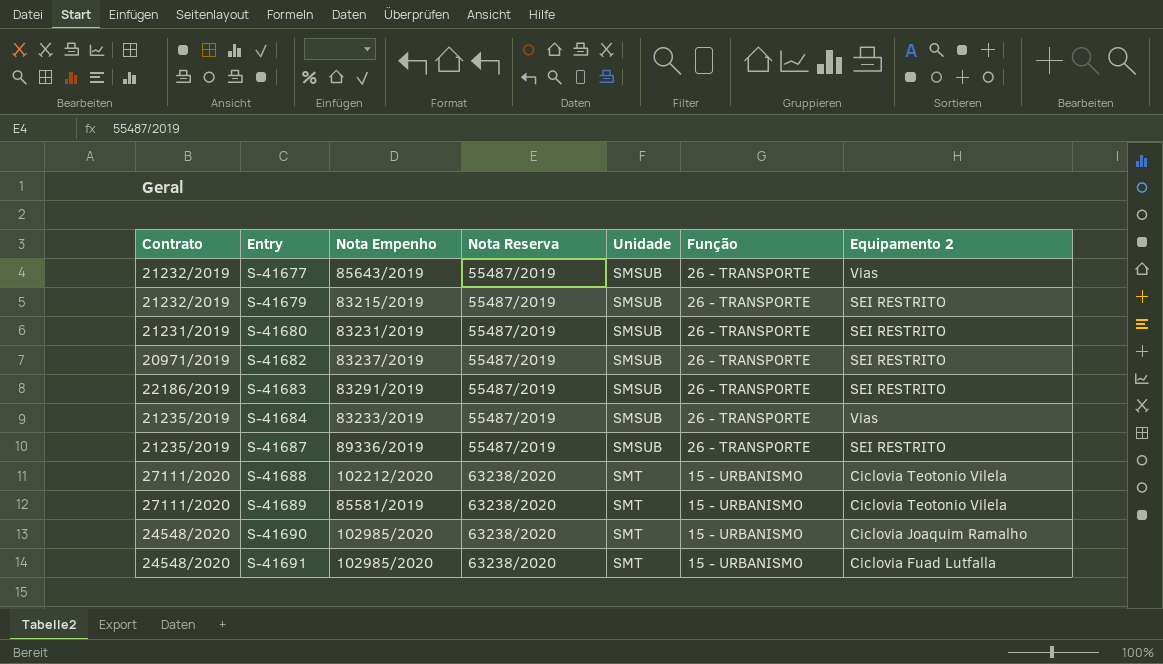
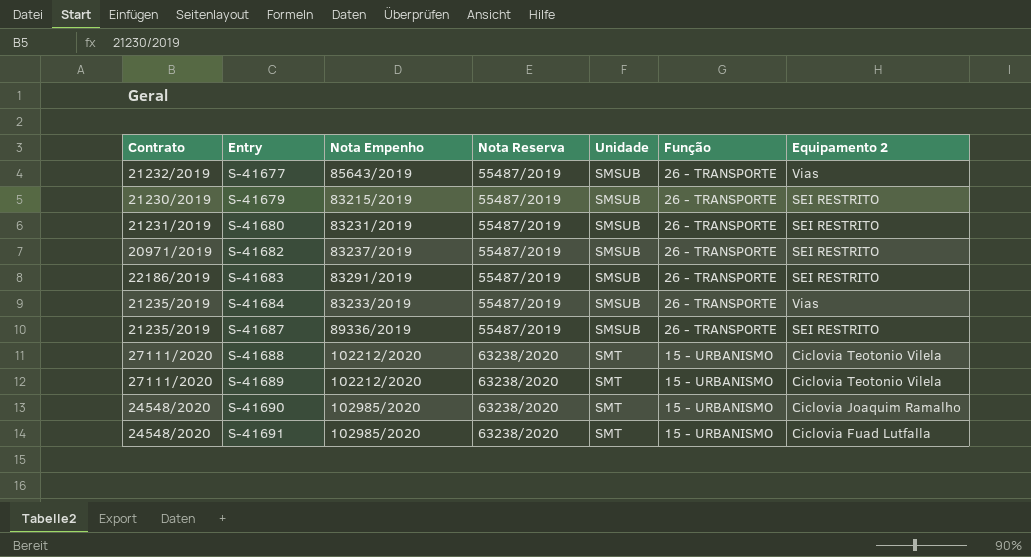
S-41679 | Contrato: 21232/2019 -> 21230/2019
S-41689 | Nota Empenho: 85581/2019 -> 102212/2020

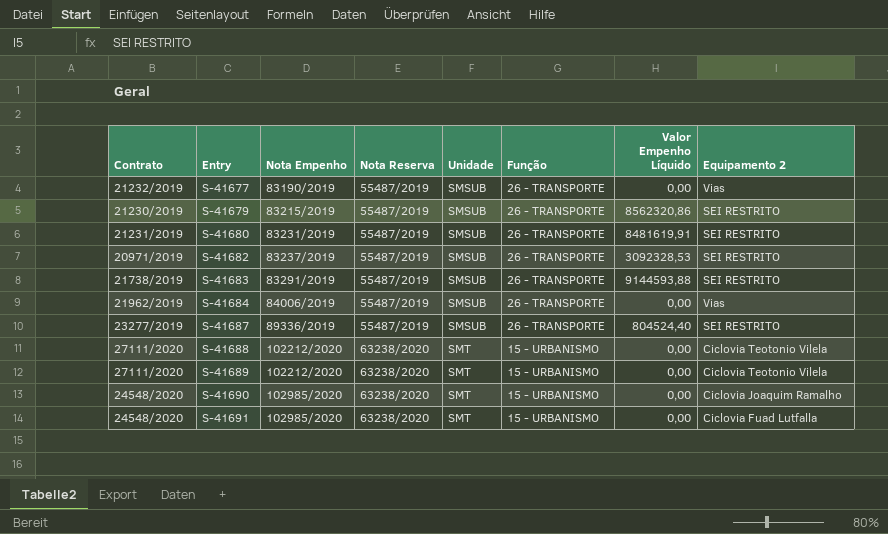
column Valor Empenho Líquido | position: none -> 7
S-41677 | Nota Empenho: 85643/2019 -> 83190/2019
S-41683 | Contrato: 22186/2019 -> 21738/2019
S-41684 | Contrato: 21235/2019 -> 21962/2019
S-41684 | Nota Empenho: 83233/2019 -> 84006/2019
S-41687 | Contrato: 21235/2019 -> 23277/2019

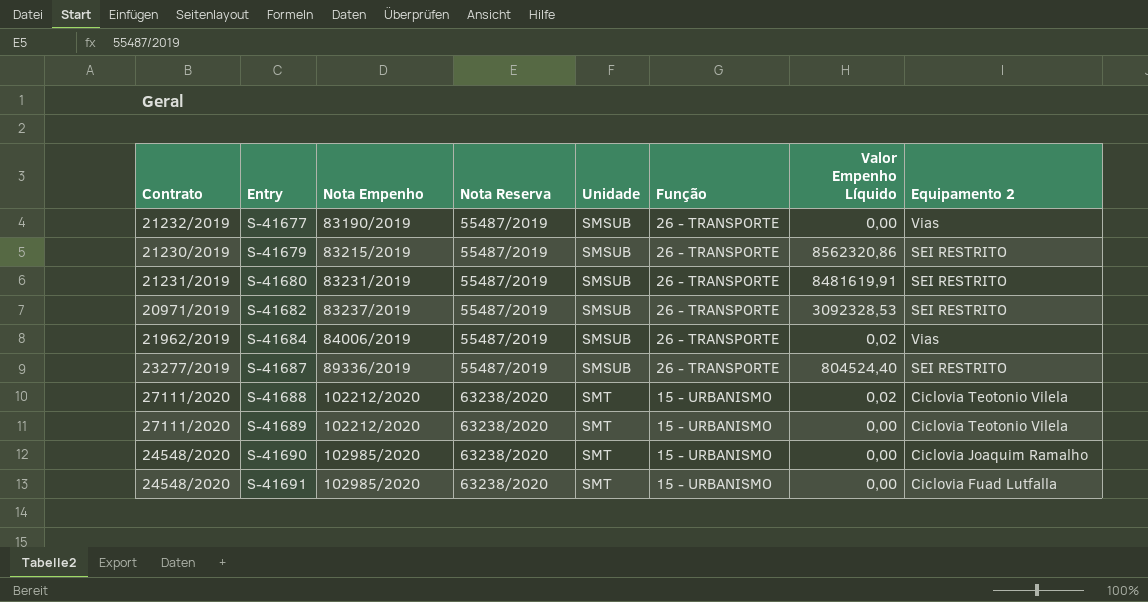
row S-41683: 21738/2019 | 83291/2019 | 55487/2019 | SMSUB | 26 - TRANSPORTE | 9144593,88 | SEI RESTRITO -> none
S-41684 | Valor Empenho Líquido: 0,00 -> 0,02
S-41688 | Valor Empenho Líquido: 0,00 -> 0,02

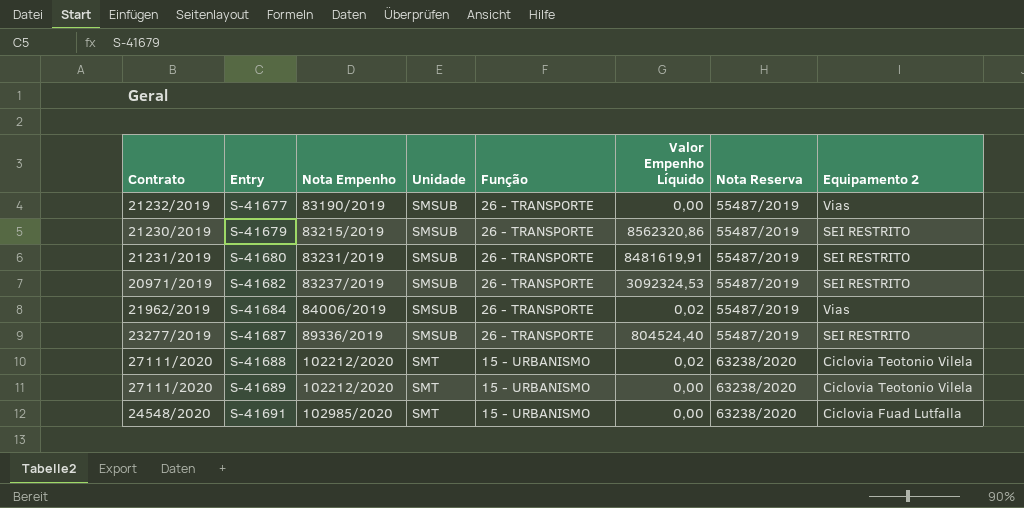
column Nota Reserva | position: 4 -> 7
row S-41690: 24548/2020 | 102985/2020 | 63238/2020 | SMT | 15 - URBANISMO | 0,00 | Ciclovia Joaquim Ramalho -> none
S-41682 | Valor Empenho Líquido: 3092328,53 -> 3092324,53

